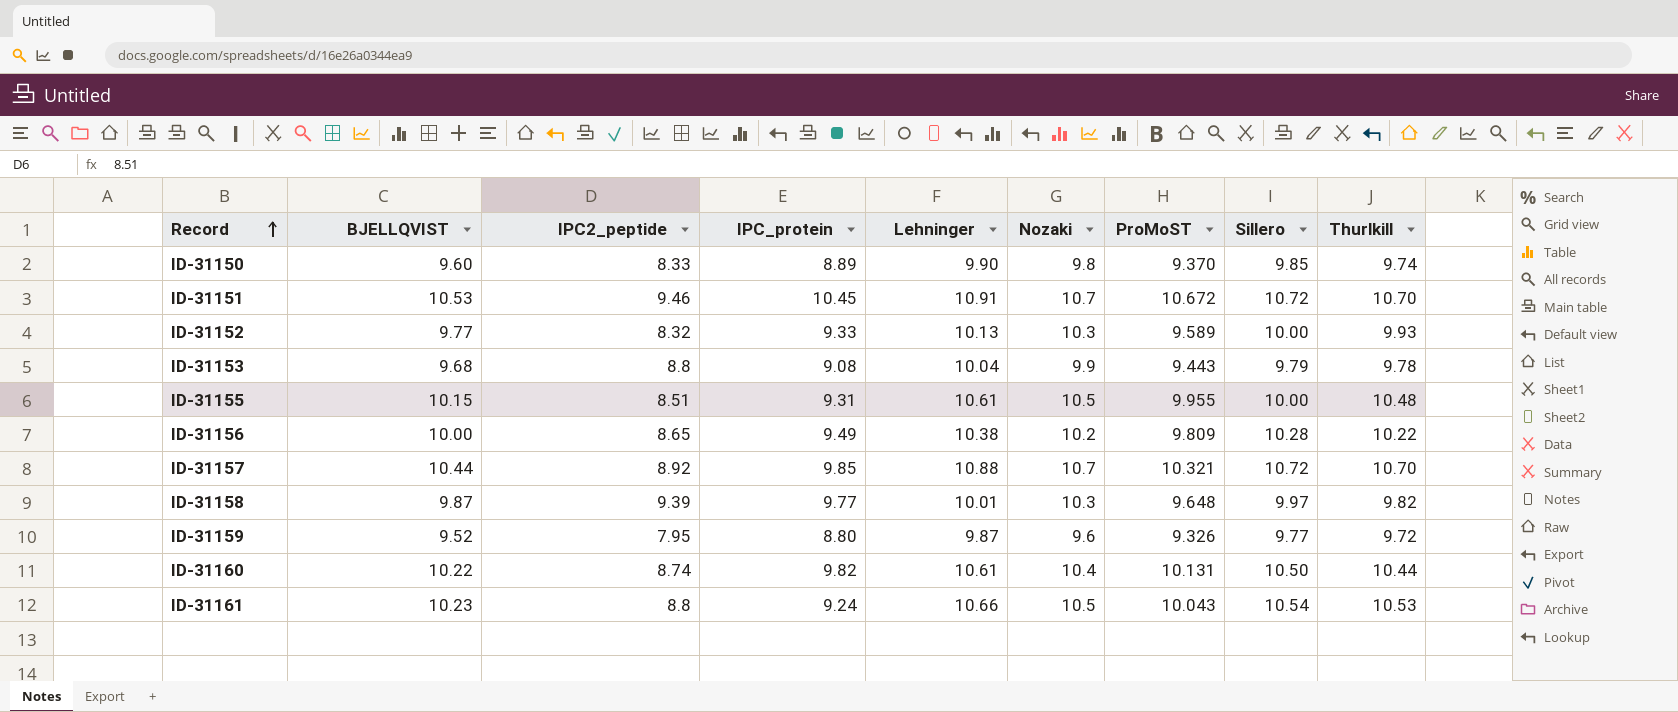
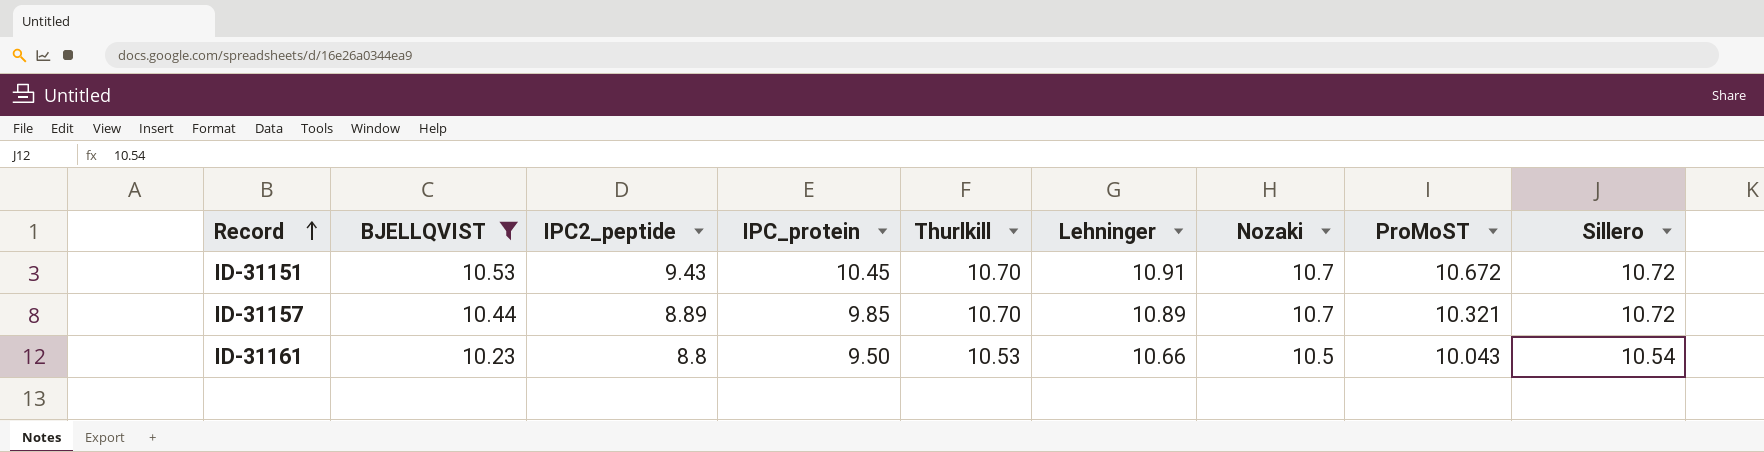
filter: none -> BJELLQVIST >= 10.23
column Thurlkill | position: 9 -> 5
ID-31151 | IPC2_peptide: 9.46 -> 9.43
ID-31157 | IPC2_peptide: 8.92 -> 8.89
ID-31157 | Lehninger: 10.88 -> 10.89
ID-31161 | IPC_protein: 9.24 -> 9.50

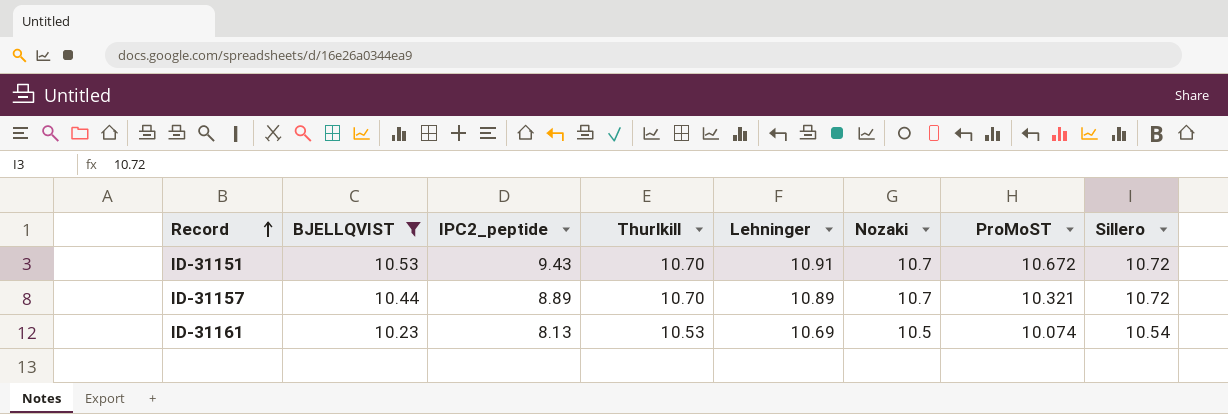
column IPC_protein | position: 4 -> none
ID-31161 | IPC2_peptide: 8.8 -> 8.13
ID-31161 | Lehninger: 10.66 -> 10.69
ID-31161 | ProMoST: 10.043 -> 10.074

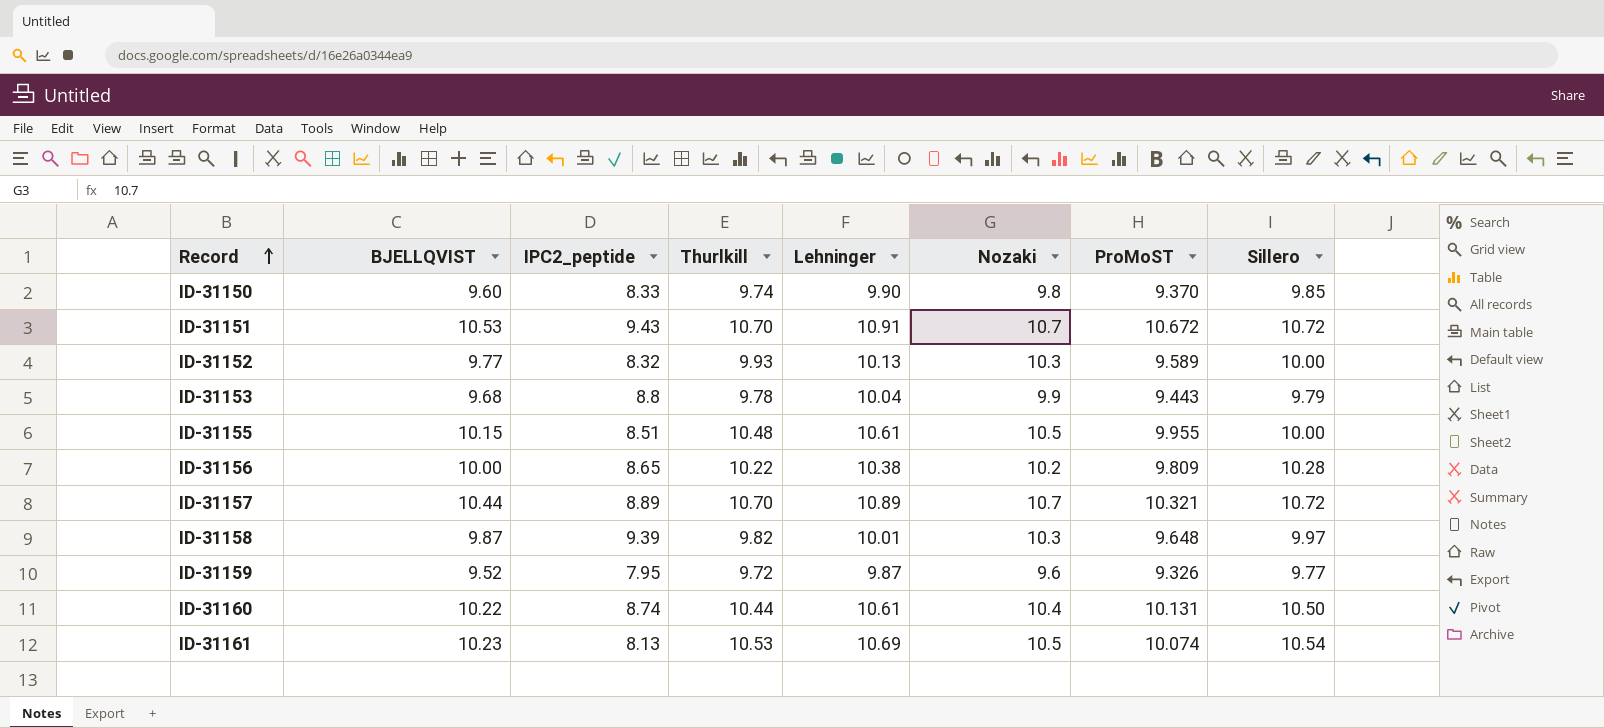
filter: BJELLQVIST >= 10.23 -> none

